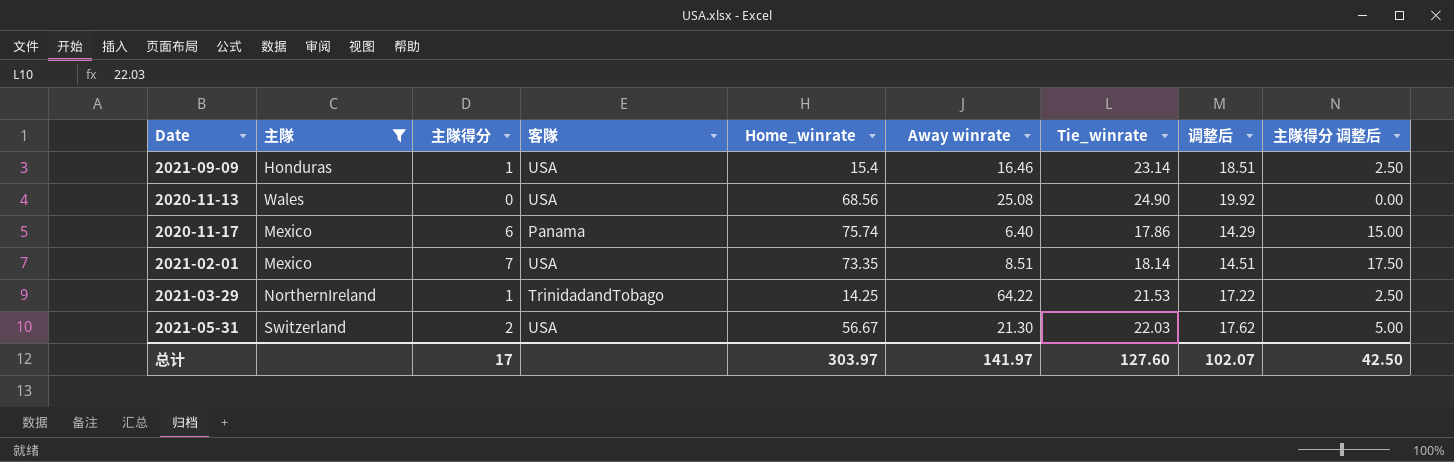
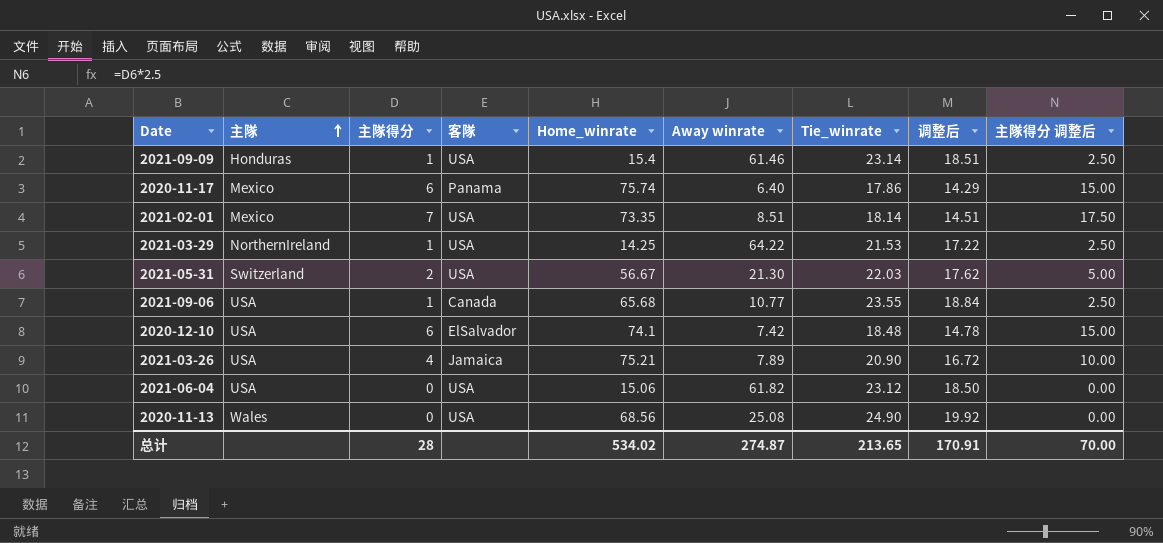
filter: 主隊 != USA -> none
row order: none -> 主隊 ascending
2021-09-09 | Away winrate: 16.46 -> 61.46
2021-03-29 | 客隊: TrinidadandTobago -> USA
总计 | 主隊得分: 17 -> 28
总计 | Home_winrate: 303.97 -> 534.02
总计 | Away winrate: 141.97 -> 274.87
总计 | Tie_winrate: 127.60 -> 213.65
总计 | 调整后: 102.07 -> 170.91
总计 | 主隊得分 调整后: 42.50 -> 70.00

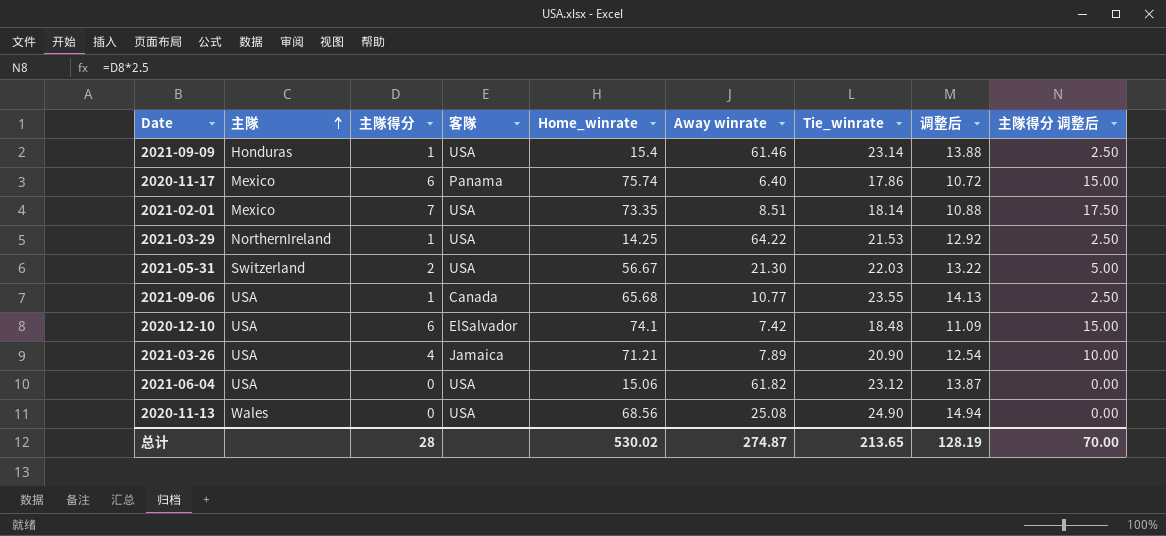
column 调整后 | formula: [Tie_winrate] * 0.8 -> [Tie_winrate] * 0.6
2021-03-26 | Home_winrate: 75.21 -> 71.21
总计 | Home_winrate: 534.02 -> 530.02
总计 | 调整后: 170.91 -> 128.19

